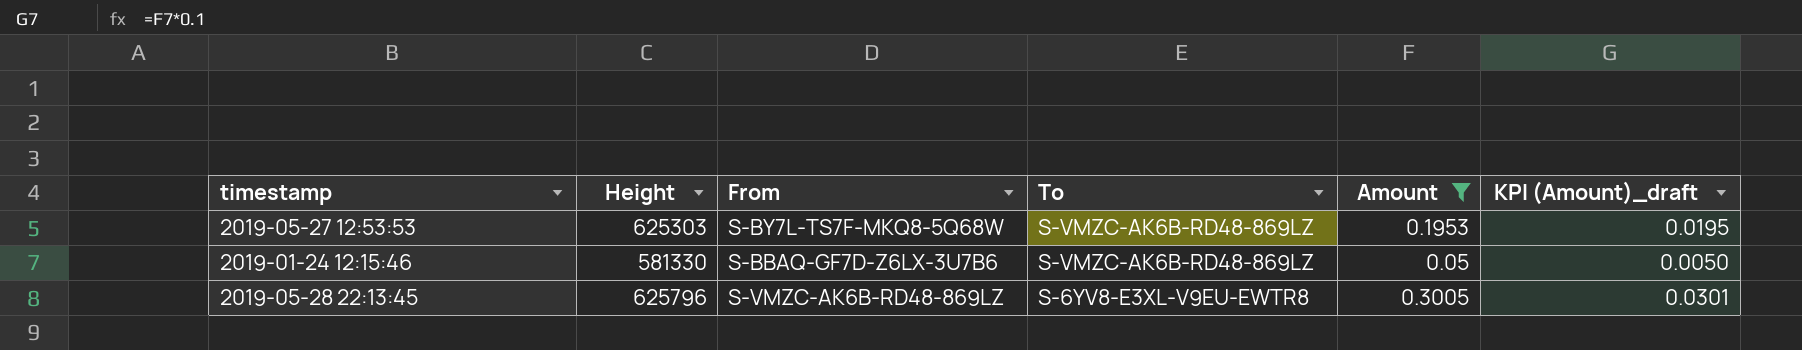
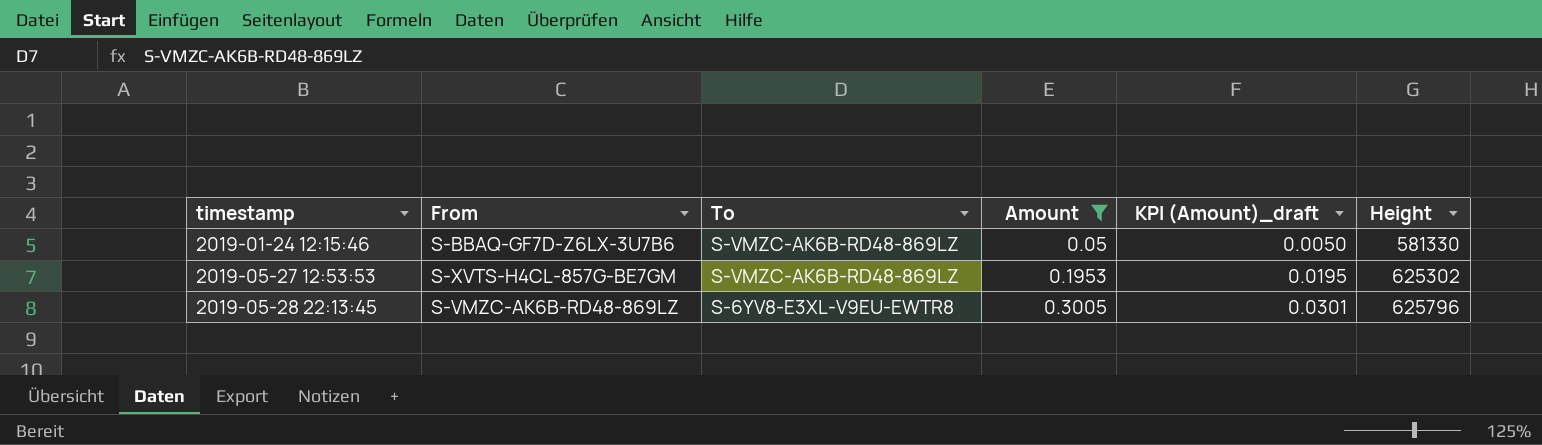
row order: To descending -> timestamp ascending
column Height | position: 2 -> 6
2019-05-27 12:53:53 | From: S-BY7L-TS7F-MKQ8-5Q68W -> S-XVTS-H4CL-857G-BE7GM
2019-05-27 12:53:53 | Height: 625303 -> 625302

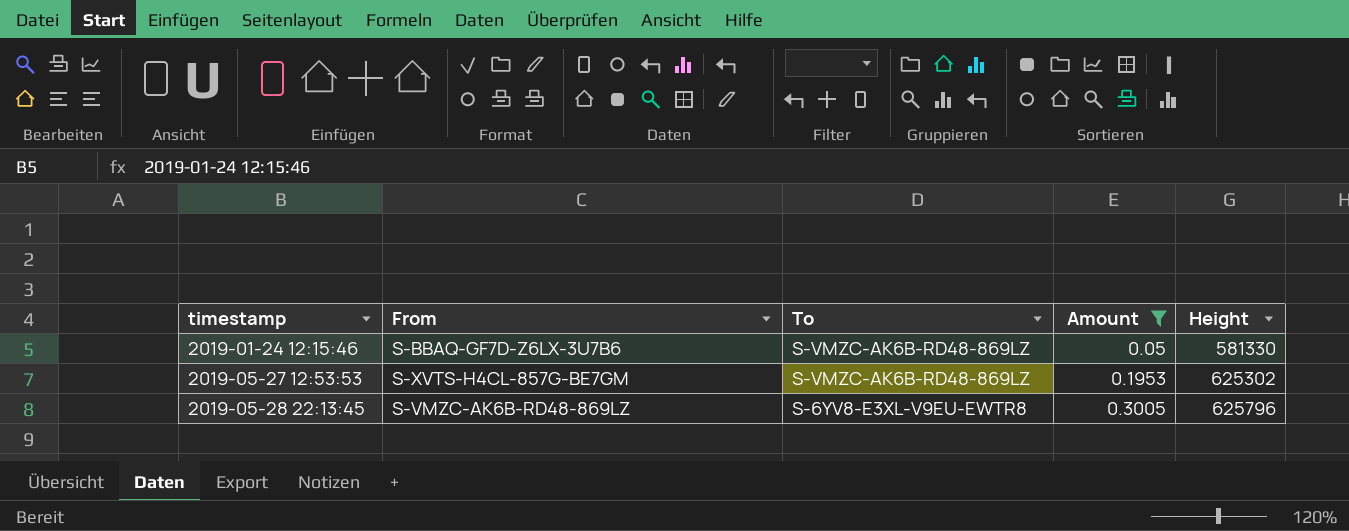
column KPI (Amount)_draft | formula: [Amount] * 0.1 -> none

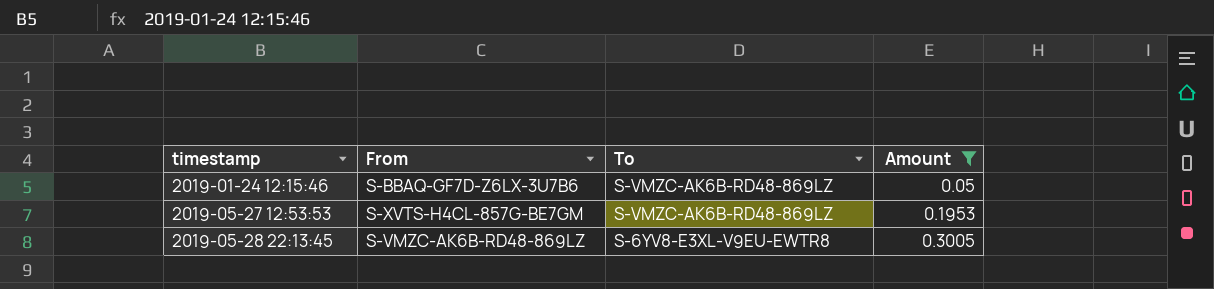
column Height | position: 5 -> none

